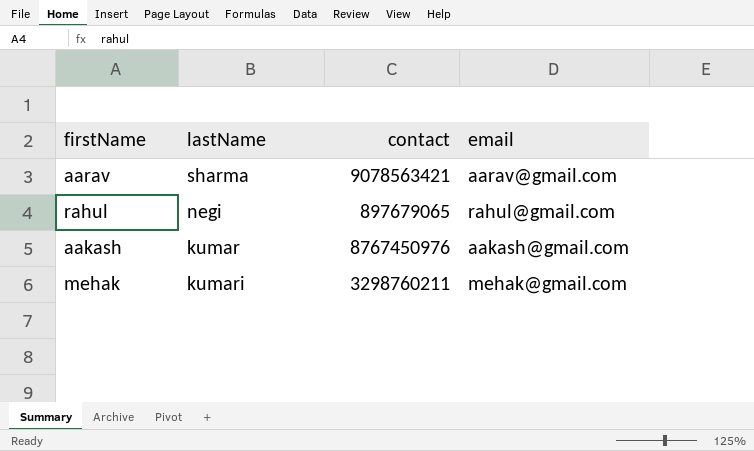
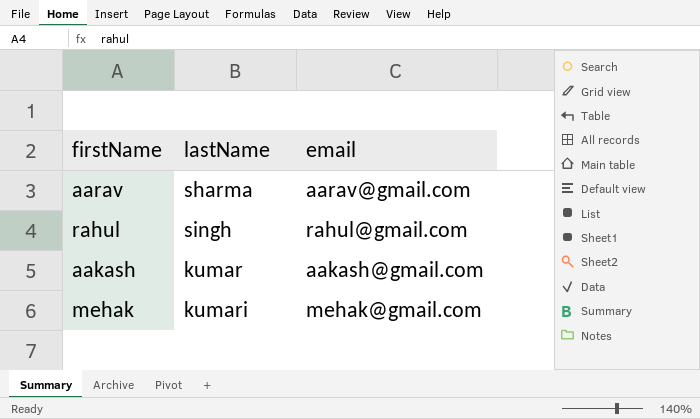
column contact | position: 3 -> none
rahul | lastName: negi -> singh

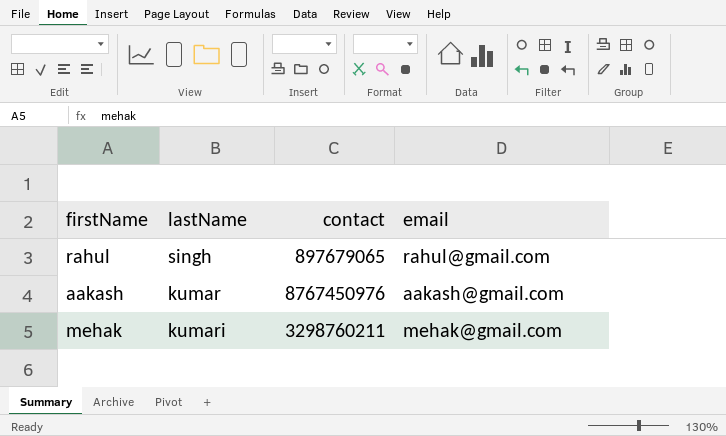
column contact | position: none -> 3
row aarav: sharma | aarav@gmail.com -> none

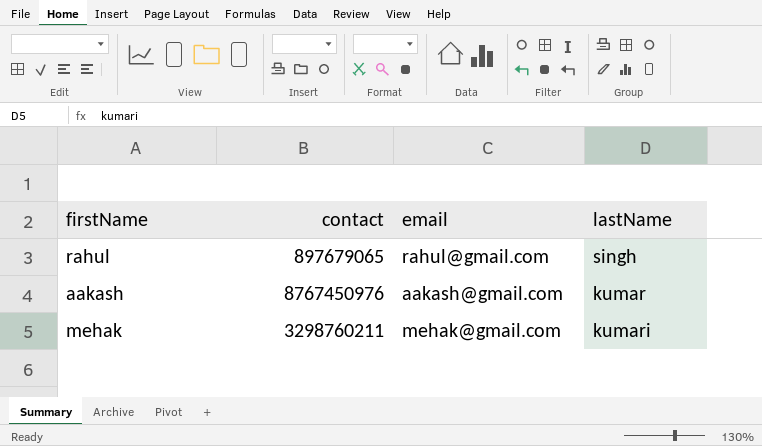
column lastName | position: 2 -> 4

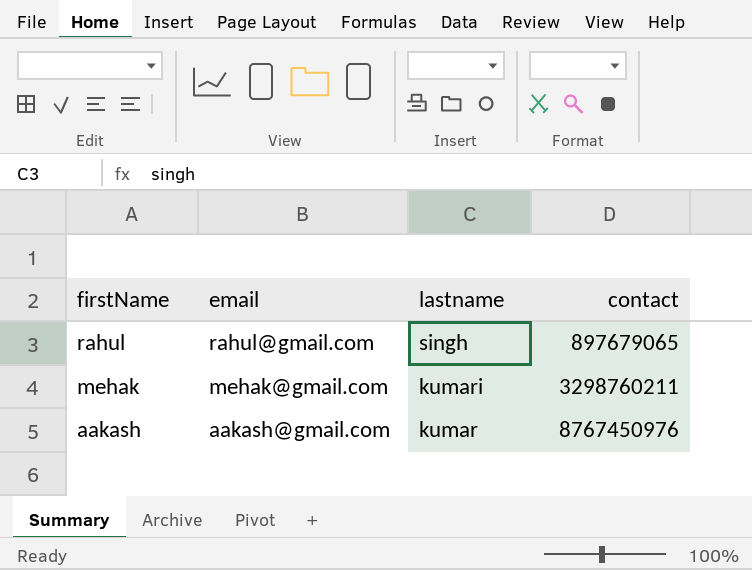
row order: none -> firstName descending
column name: lastName -> lastname
column contact | position: 2 -> 4

